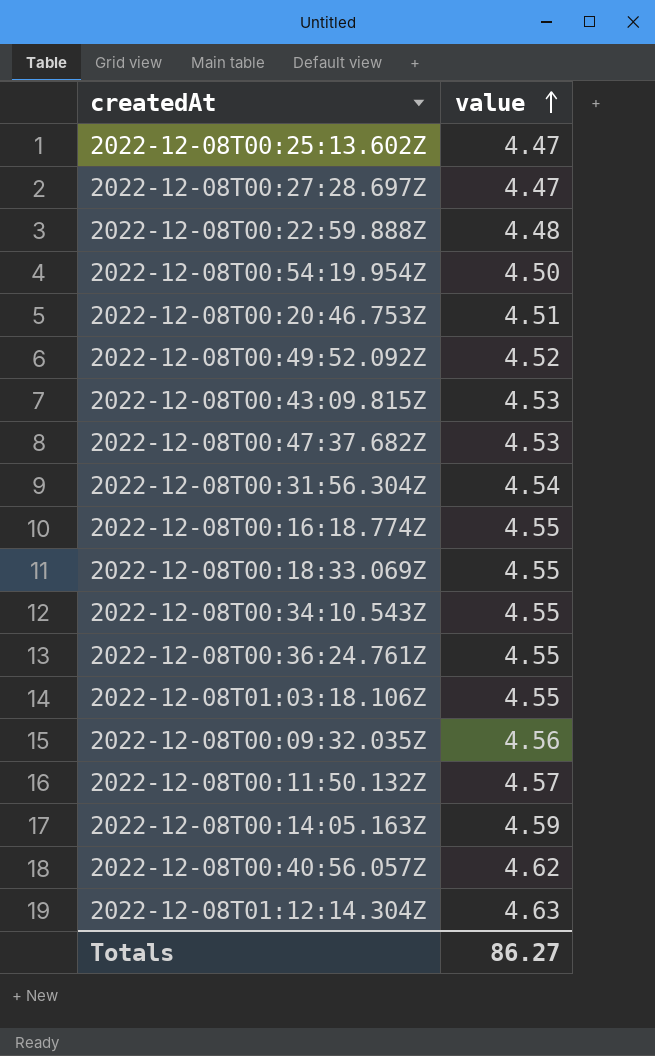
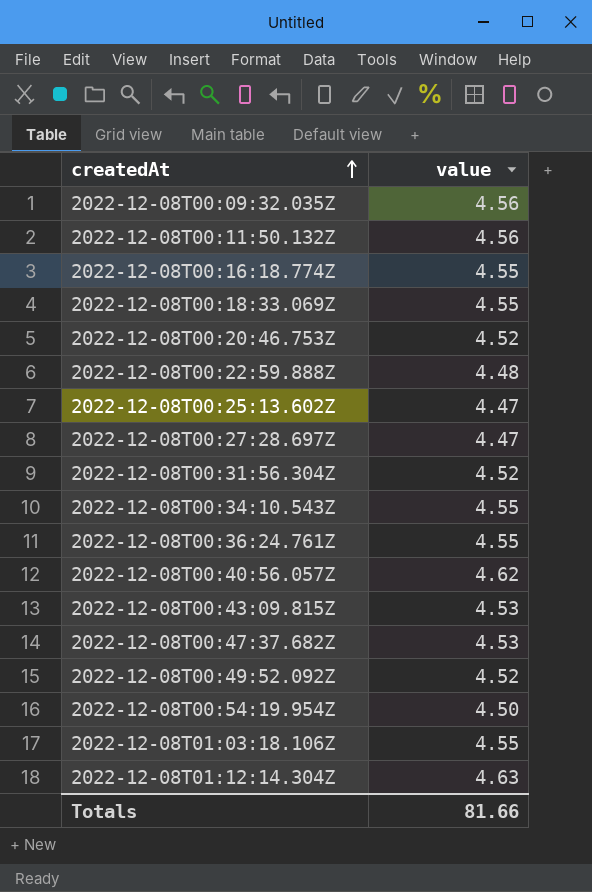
row order: value ascending -> createdAt ascending
row 2022-12-08T00:14:05.163Z: 4.59 -> none
2022-12-08T00:11:50.132Z | value: 4.57 -> 4.56
2022-12-08T00:20:46.753Z | value: 4.51 -> 4.52
2022-12-08T00:31:56.304Z | value: 4.54 -> 4.52
Totals | value: 86.27 -> 81.66

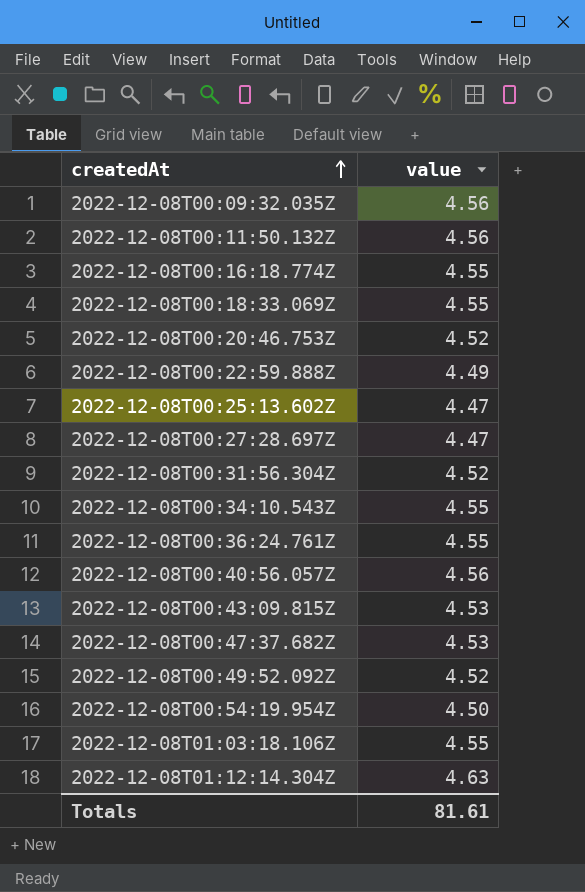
2022-12-08T00:22:59.888Z | value: 4.48 -> 4.49
2022-12-08T00:40:56.057Z | value: 4.62 -> 4.56
Totals | value: 81.66 -> 81.61

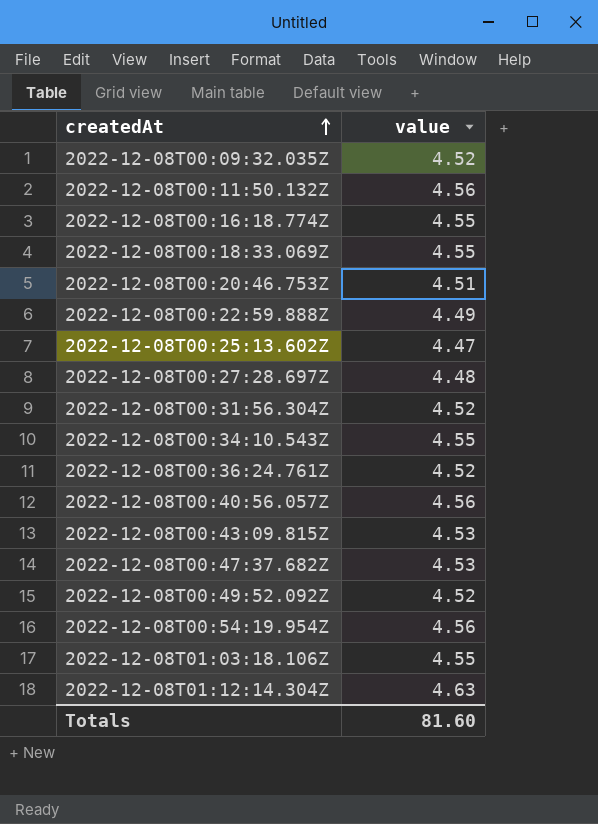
2022-12-08T00:09:32.035Z | value: 4.56 -> 4.52
2022-12-08T00:20:46.753Z | value: 4.52 -> 4.51
2022-12-08T00:27:28.697Z | value: 4.47 -> 4.48
2022-12-08T00:36:24.761Z | value: 4.55 -> 4.52
2022-12-08T00:54:19.954Z | value: 4.50 -> 4.56
Totals | value: 81.61 -> 81.60

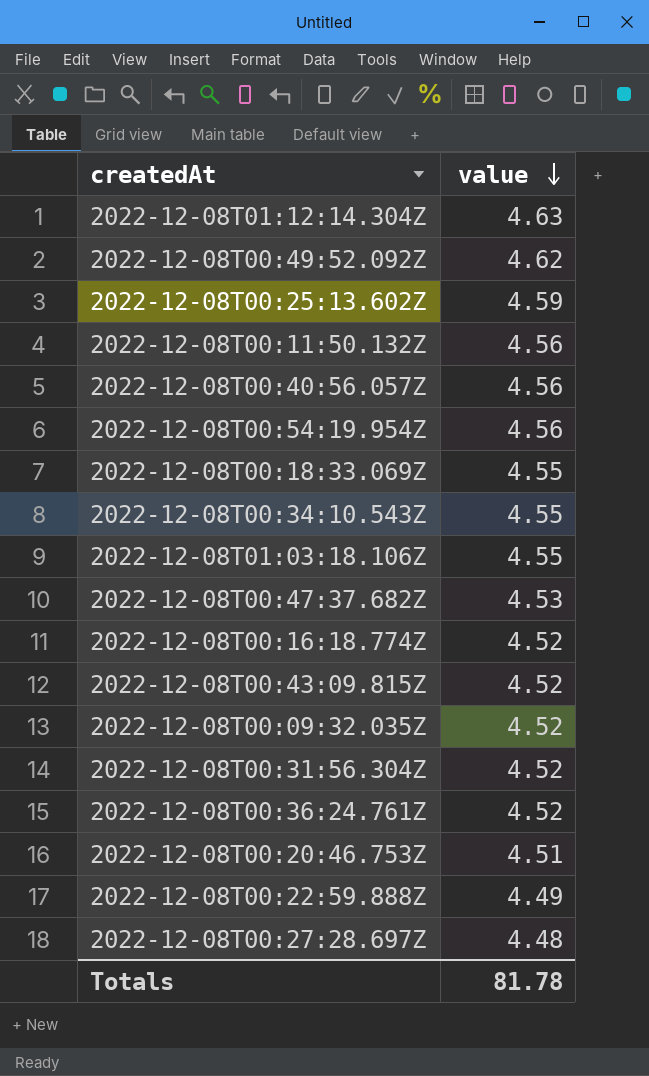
row order: createdAt ascending -> value descending
2022-12-08T00:49:52.092Z | value: 4.52 -> 4.62
2022-12-08T00:25:13.602Z | value: 4.47 -> 4.59
2022-12-08T00:16:18.774Z | value: 4.55 -> 4.52
2022-12-08T00:43:09.815Z | value: 4.53 -> 4.52
Totals | value: 81.60 -> 81.78

